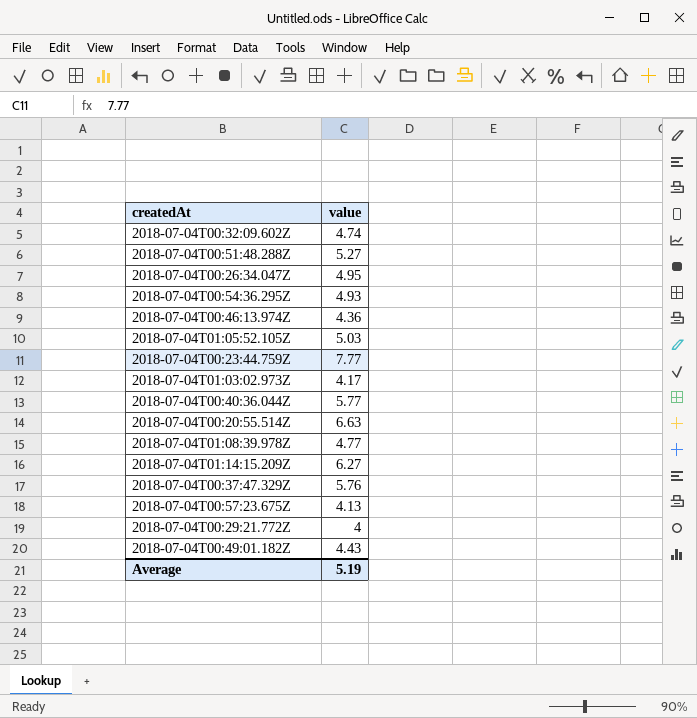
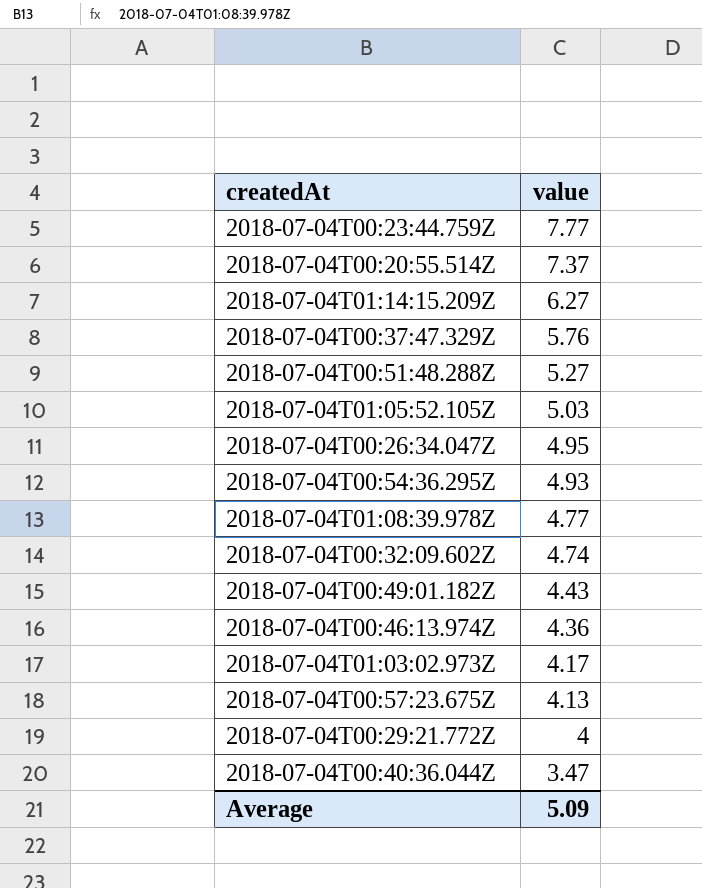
row order: none -> value descending
2018-07-04T00:20:55.514Z | value: 6.63 -> 7.37
2018-07-04T00:40:36.044Z | value: 5.77 -> 3.47
Average | value: 5.19 -> 5.09

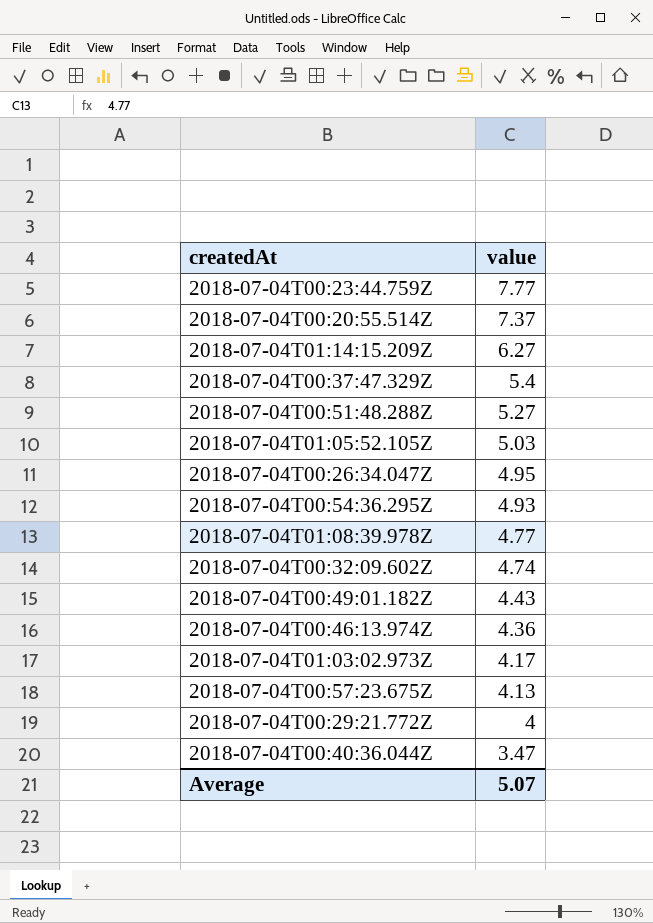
2018-07-04T00:37:47.329Z | value: 5.76 -> 5.4
Average | value: 5.09 -> 5.07

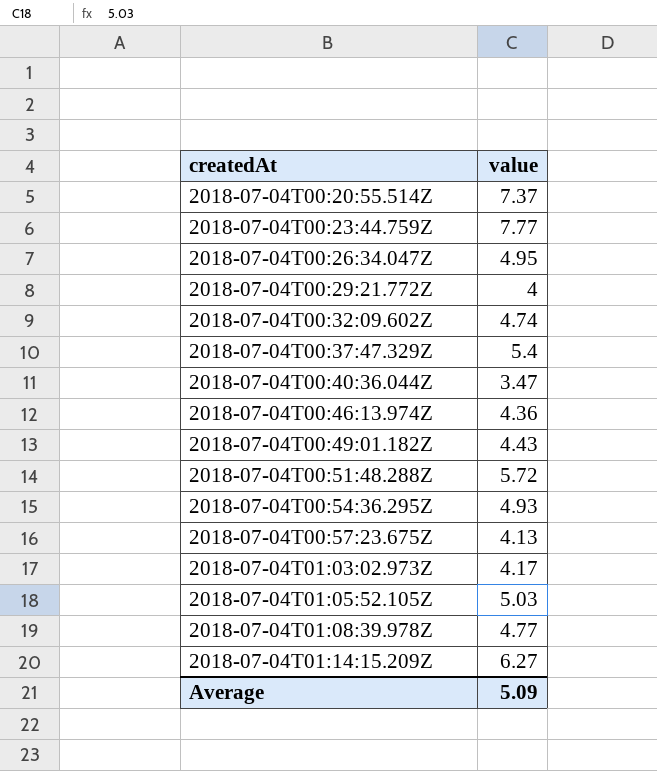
row order: value descending -> createdAt ascending
2018-07-04T00:51:48.288Z | value: 5.27 -> 5.72
Average | value: 5.07 -> 5.09

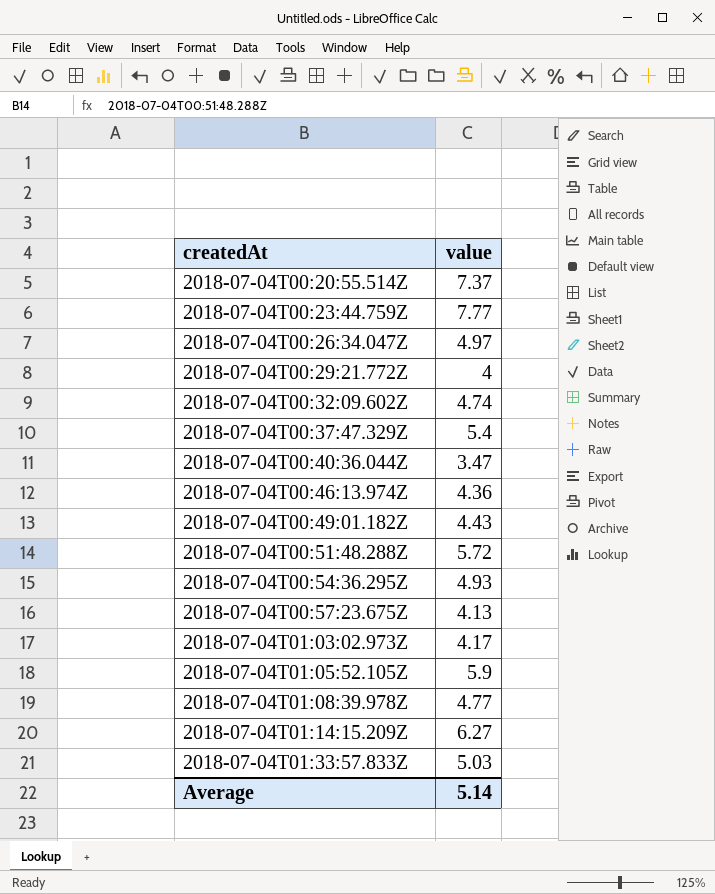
2018-07-04T00:26:34.047Z | value: 4.95 -> 4.97
2018-07-04T01:05:52.105Z | value: 5.03 -> 5.9
row 2018-07-04T01:33:57.833Z: none -> 5.03
Average | value: 5.09 -> 5.14

